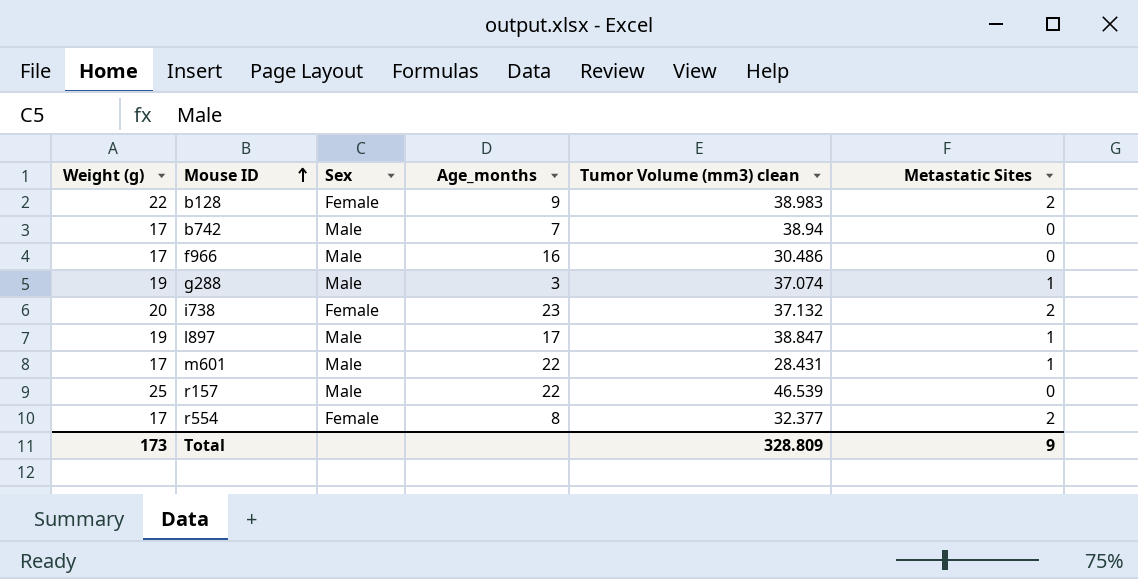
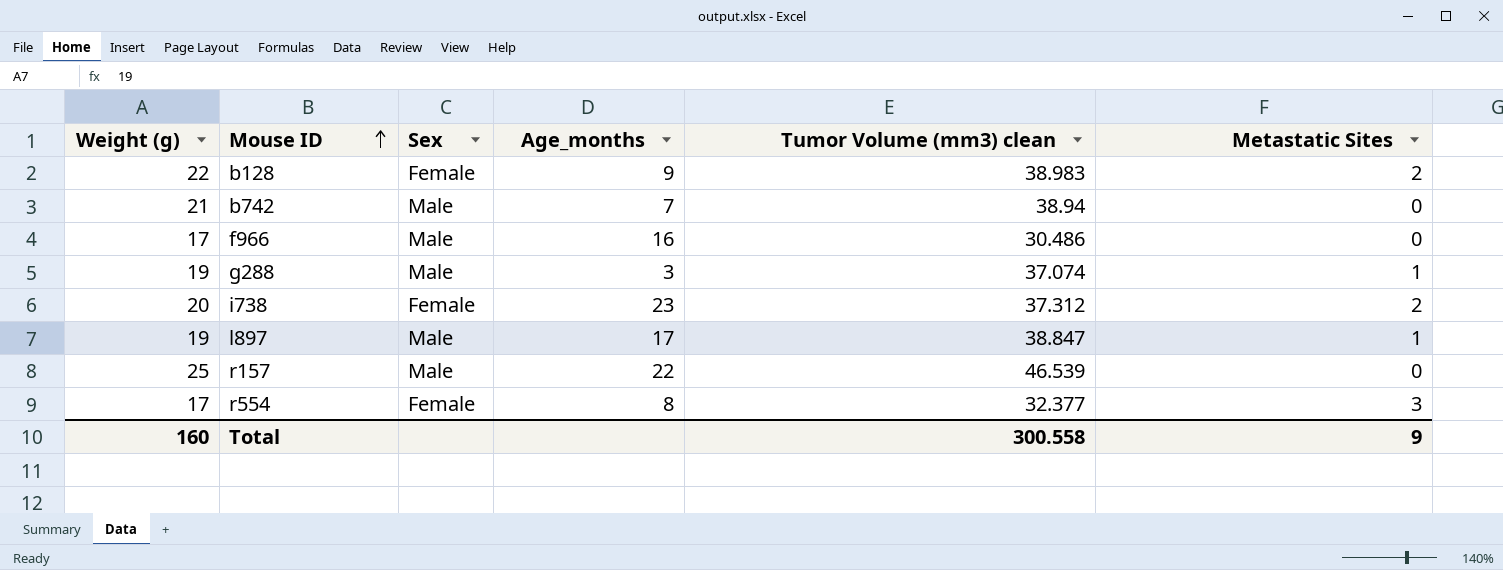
row m601: 17 | Male | 22 | 28.431 | 1 -> none
b742 | Weight (g): 17 -> 21
i738 | Tumor Volume (mm3) clean: 37.132 -> 37.312
r554 | Metastatic Sites: 2 -> 3
Total | Weight (g): 173 -> 160
Total | Tumor Volume (mm3) clean: 328.809 -> 300.558

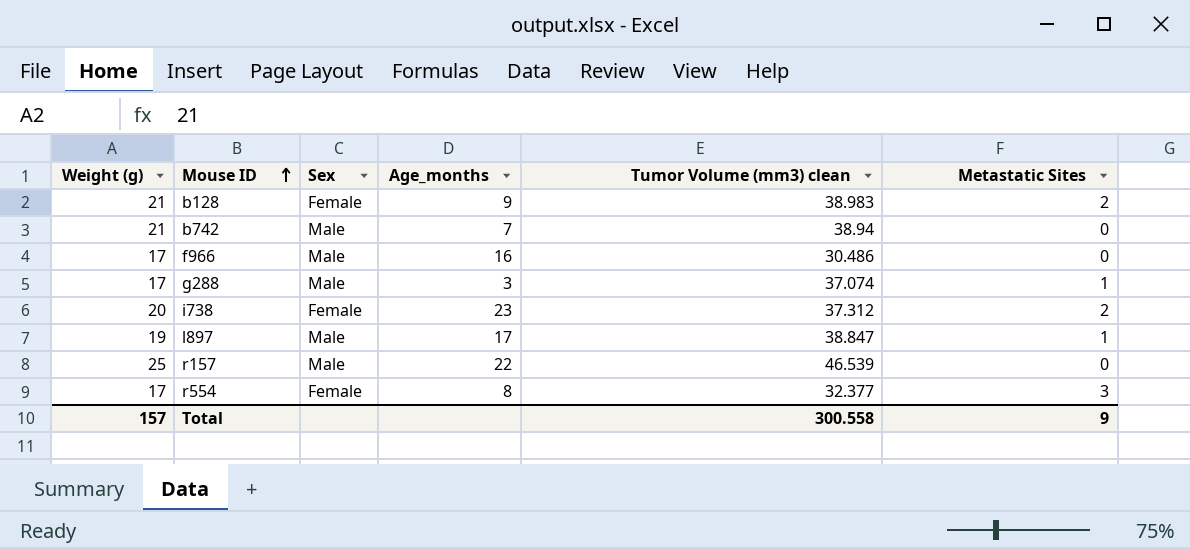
b128 | Weight (g): 22 -> 21
g288 | Weight (g): 19 -> 17
Total | Weight (g): 160 -> 157

